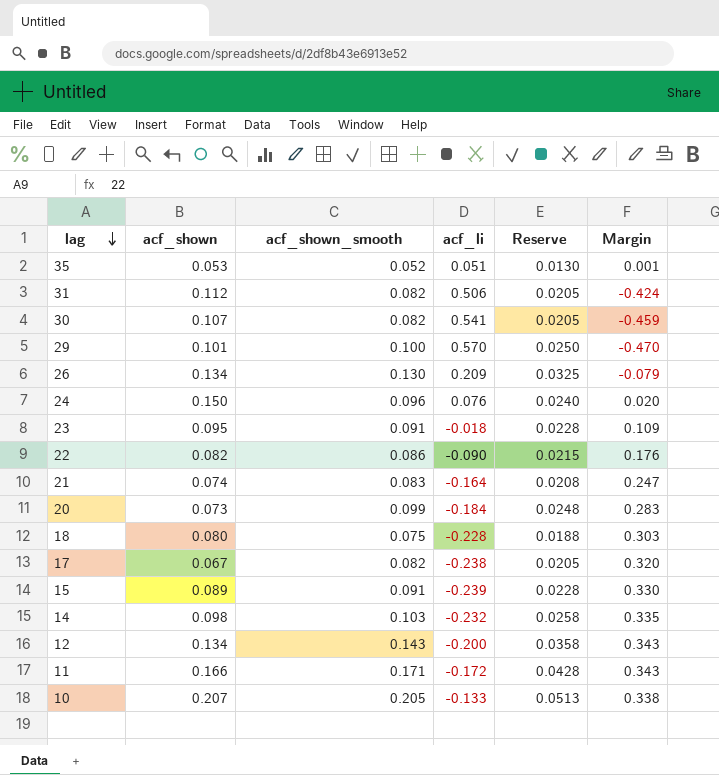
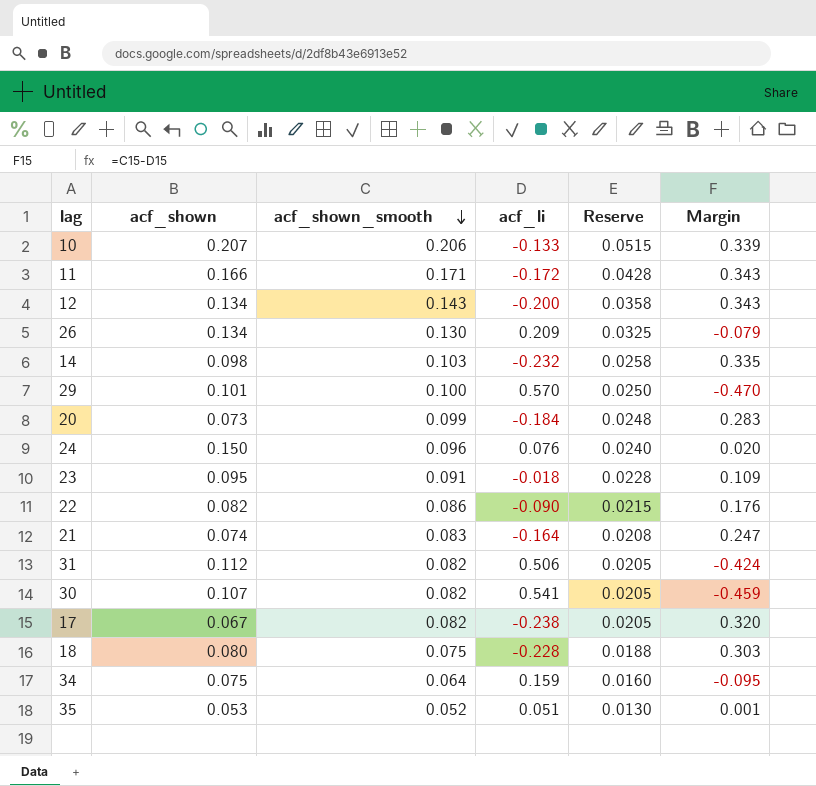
row order: lag descending -> acf_shown_smooth descending
row 15: 0.089 | 0.091 | -0.239 | 0.0228 | 0.330 -> none
10 | acf_shown_smooth: 0.205 -> 0.206
10 | Reserve: 0.0513 -> 0.0515
10 | Margin: 0.338 -> 0.339
row 34: none -> 0.075 | 0.064 | 0.159 | 0.0160 | -0.095

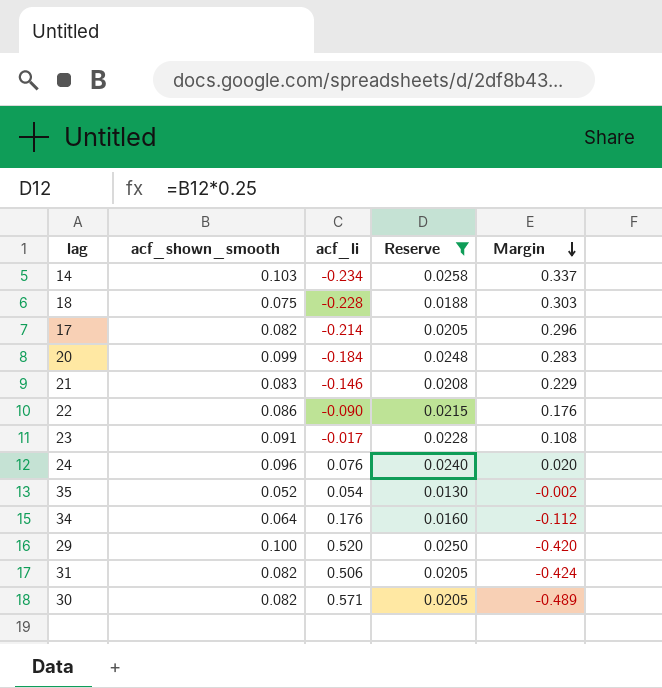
filter: none -> Reserve <= 0.0258
row order: acf_shown_smooth descending -> Margin descending
column acf_shown | position: 2 -> none
14 | acf_li: -0.232 -> -0.234
14 | Margin: 0.335 -> 0.337
17 | acf_li: -0.238 -> -0.214
17 | Margin: 0.320 -> 0.296
21 | acf_li: -0.164 -> -0.146
21 | Margin: 0.247 -> 0.229
23 | acf_li: -0.018 -> -0.017
23 | Margin: 0.109 -> 0.108
35 | acf_li: 0.051 -> 0.054
35 | Margin: 0.001 -> -0.002
34 | acf_li: 0.159 -> 0.176
34 | Margin: -0.095 -> -0.112
29 | acf_li: 0.570 -> 0.520
29 | Margin: -0.470 -> -0.420
30 | acf_li: 0.541 -> 0.571
30 | Margin: -0.459 -> -0.489

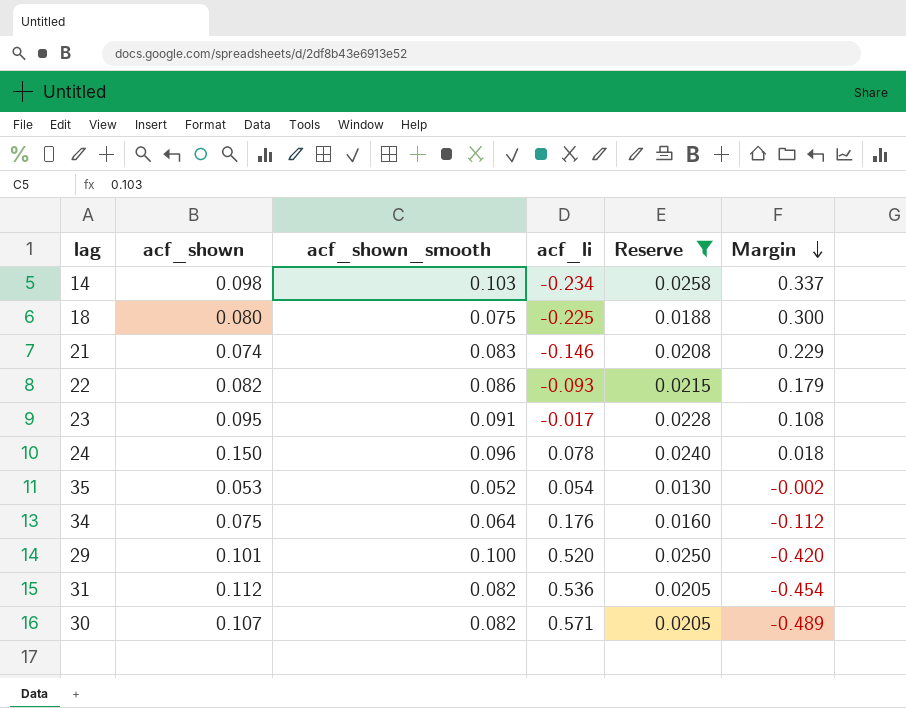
column acf_shown | position: none -> 2
row 17: 0.082 | -0.214 | 0.0205 | 0.296 -> none
row 20: 0.099 | -0.184 | 0.0248 | 0.283 -> none
18 | acf_li: -0.228 -> -0.225
18 | Margin: 0.303 -> 0.300
22 | acf_li: -0.090 -> -0.093
22 | Margin: 0.176 -> 0.179
24 | acf_li: 0.076 -> 0.078
24 | Margin: 0.020 -> 0.018
31 | acf_li: 0.506 -> 0.536
31 | Margin: -0.424 -> -0.454

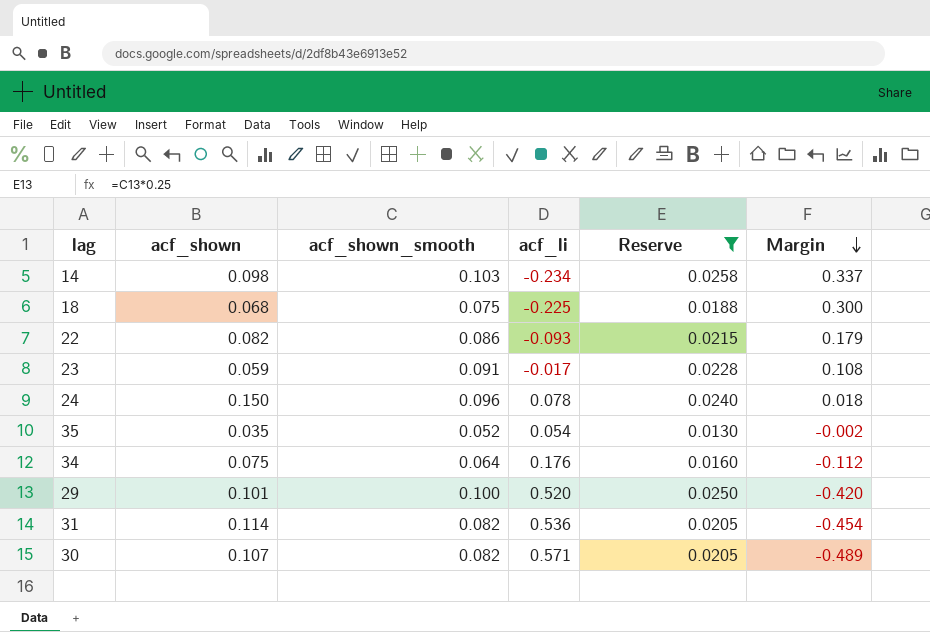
row 21: 0.074 | 0.083 | -0.146 | 0.0208 | 0.229 -> none
18 | acf_shown: 0.080 -> 0.068
23 | acf_shown: 0.095 -> 0.059
35 | acf_shown: 0.053 -> 0.035
31 | acf_shown: 0.112 -> 0.114

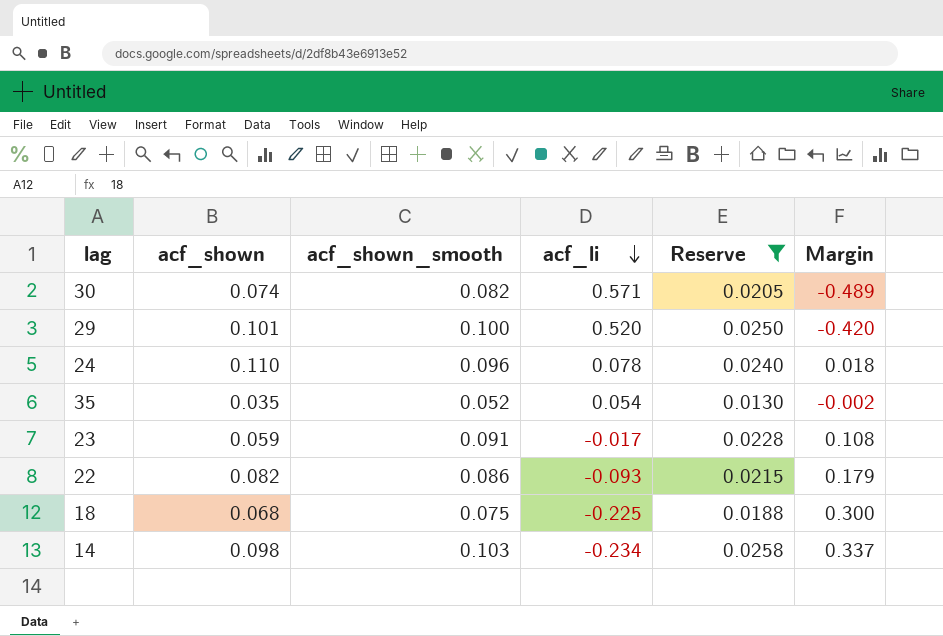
row order: Margin descending -> acf_li descending
row 34: 0.075 | 0.064 | 0.176 | 0.0160 | -0.112 -> none
row 31: 0.114 | 0.082 | 0.536 | 0.0205 | -0.454 -> none
30 | acf_shown: 0.107 -> 0.074
24 | acf_shown: 0.150 -> 0.110

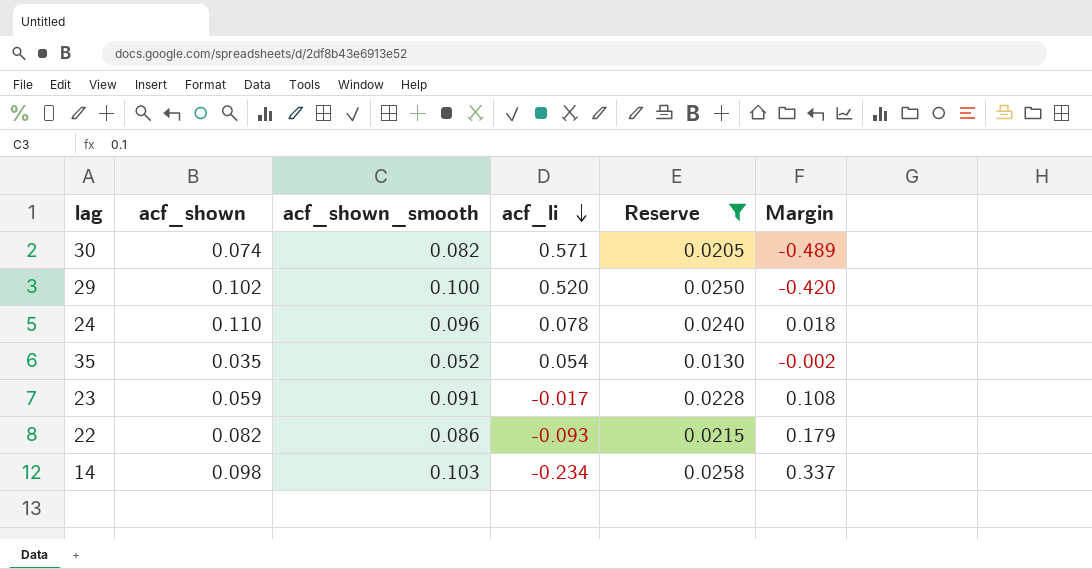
row 18: 0.068 | 0.075 | -0.225 | 0.0188 | 0.300 -> none
29 | acf_shown: 0.101 -> 0.102

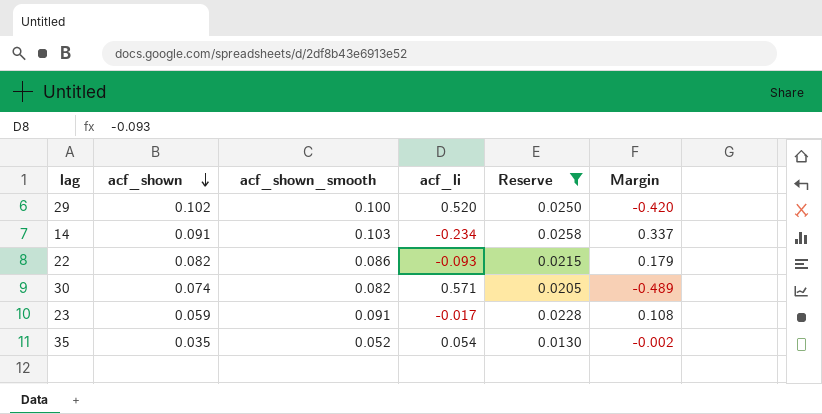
row order: acf_li descending -> acf_shown descending
row 24: 0.110 | 0.096 | 0.078 | 0.0240 | 0.018 -> none
14 | acf_shown: 0.098 -> 0.091

